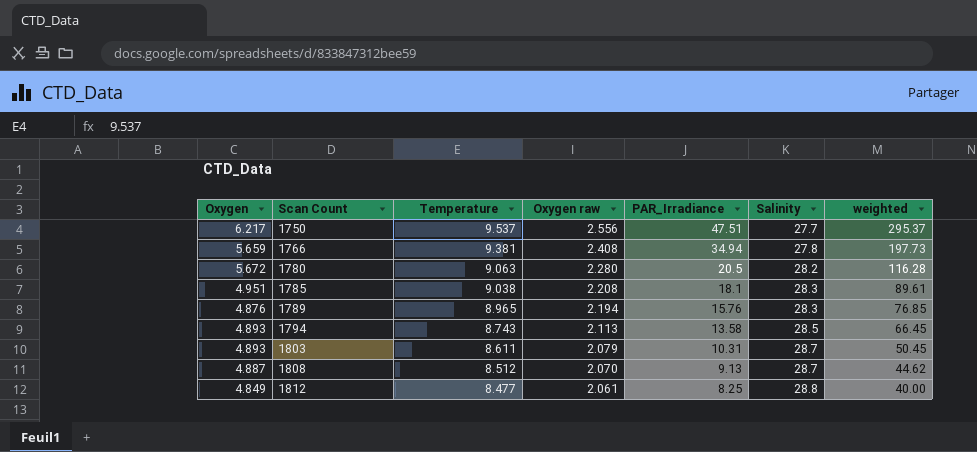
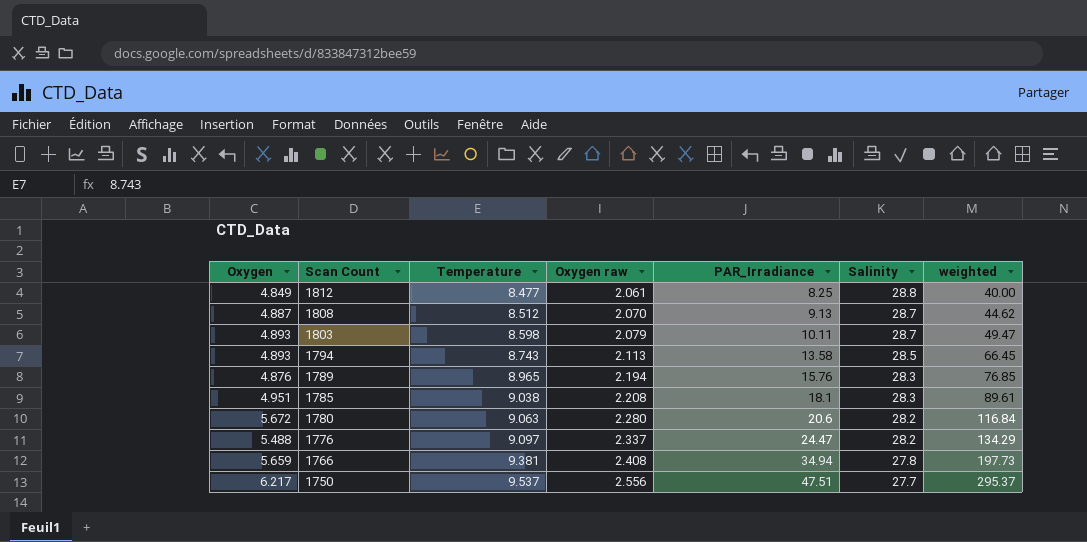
row order: Scan Count ascending -> Scan Count descending
1803 | Temperature: 8.611 -> 8.598
1803 | PAR_Irradiance: 10.31 -> 10.11
1803 | weighted: 50.45 -> 49.47
1780 | PAR_Irradiance: 20.5 -> 20.6
1780 | weighted: 116.28 -> 116.84
row 1776: none -> 5.488 | 9.097 | 2.337 | 24.47 | 28.2 | 134.29

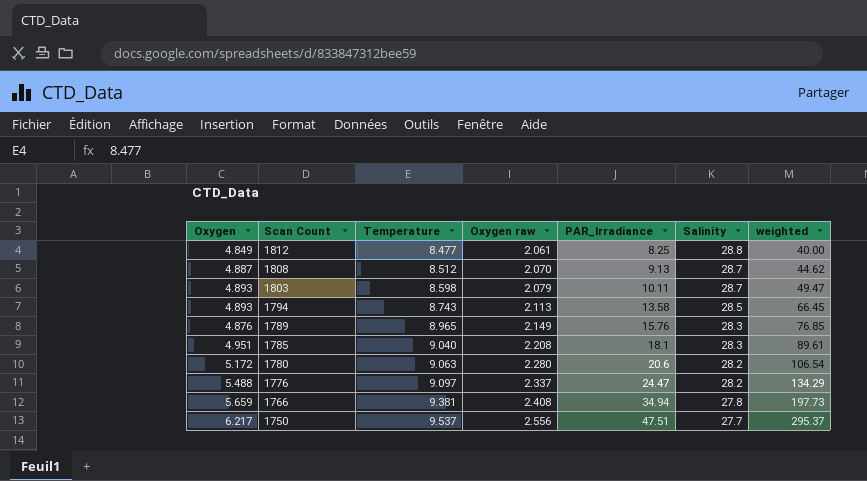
1789 | Oxygen raw: 2.194 -> 2.149
1785 | Temperature: 9.038 -> 9.040
1780 | Oxygen: 5.672 -> 5.172
1780 | weighted: 116.84 -> 106.54

